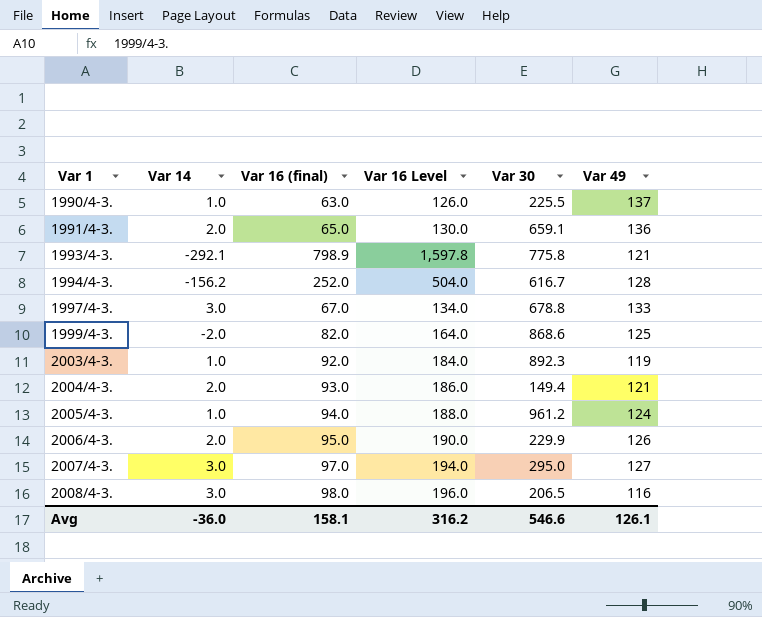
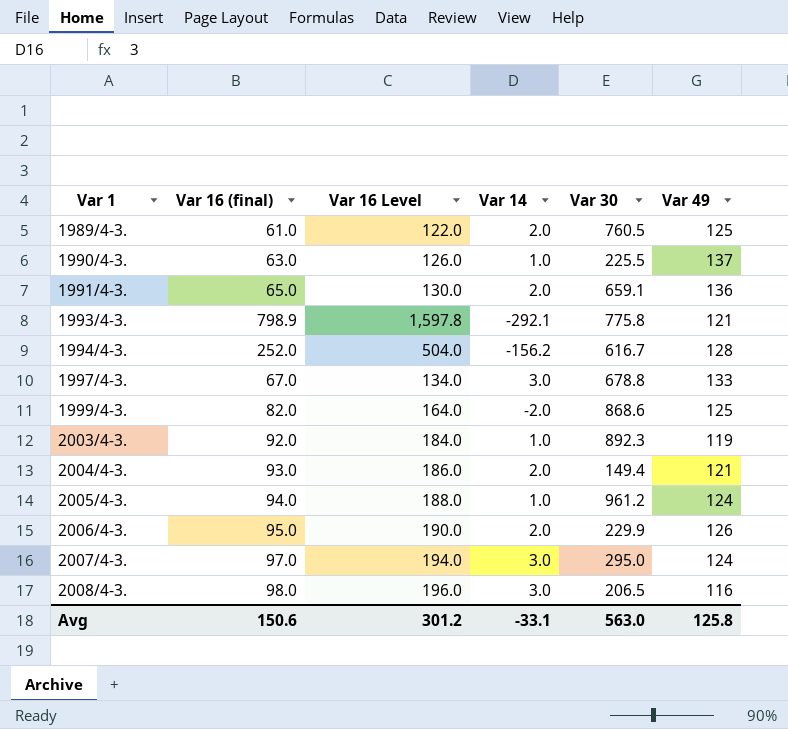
column Var 14 | position: 2 -> 4
row 1989/4-3.: none -> 61.0 | 122.0 | 2.0 | 760.5 | 125
2007/4-3. | Var 49: 127 -> 124
Avg | Var 16 (final): 158.1 -> 150.6
Avg | Var 16 Level: 316.2 -> 301.2
Avg | Var 14: -36.0 -> -33.1
Avg | Var 30: 546.6 -> 563.0
Avg | Var 49: 126.1 -> 125.8

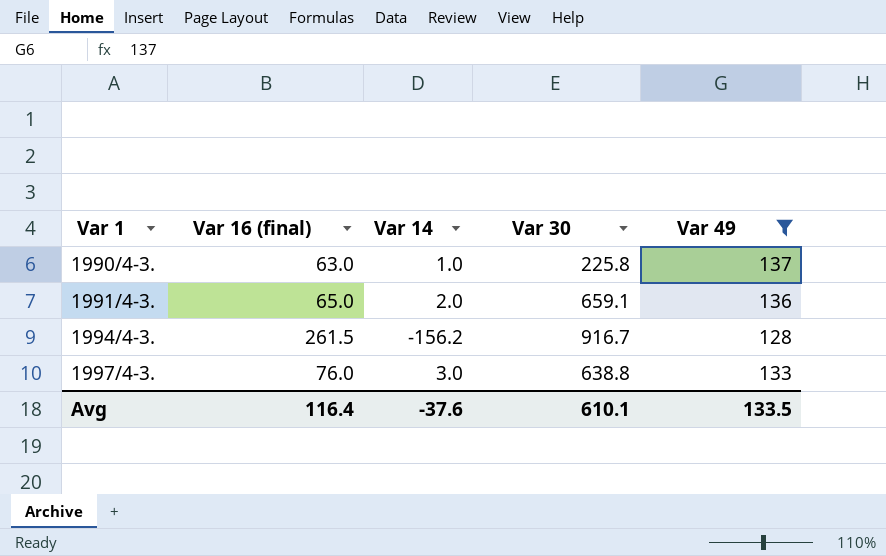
filter: none -> Var 49 >= 128
column Var 16 Level | formula: [Var 16 (final)] * 2 -> none
1990/4-3. | Var 30: 225.5 -> 225.8
1994/4-3. | Var 16 (final): 252.0 -> 261.5
1994/4-3. | Var 30: 616.7 -> 916.7
1997/4-3. | Var 16 (final): 67.0 -> 76.0
1997/4-3. | Var 30: 678.8 -> 638.8
Avg | Var 16 (final): 150.6 -> 116.4
Avg | Var 14: -33.1 -> -37.6
Avg | Var 30: 563.0 -> 610.1
Avg | Var 49: 125.8 -> 133.5

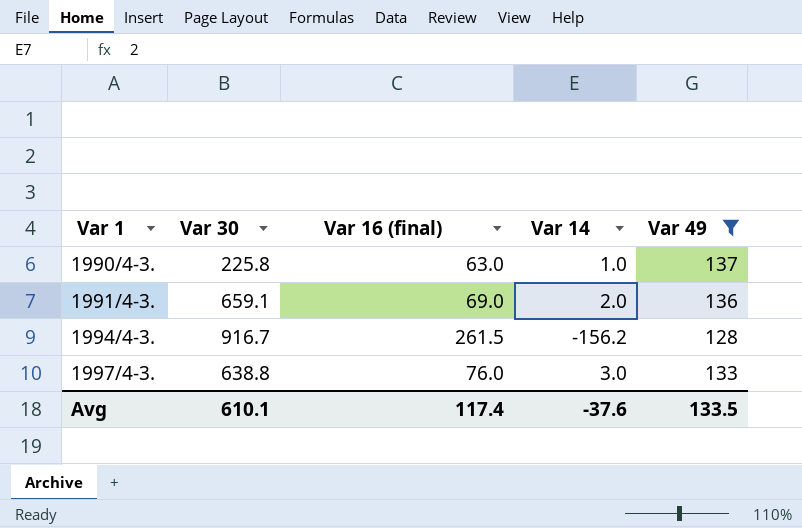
column Var 30 | position: 4 -> 2
1991/4-3. | Var 16 (final): 65.0 -> 69.0
Avg | Var 16 (final): 116.4 -> 117.4

